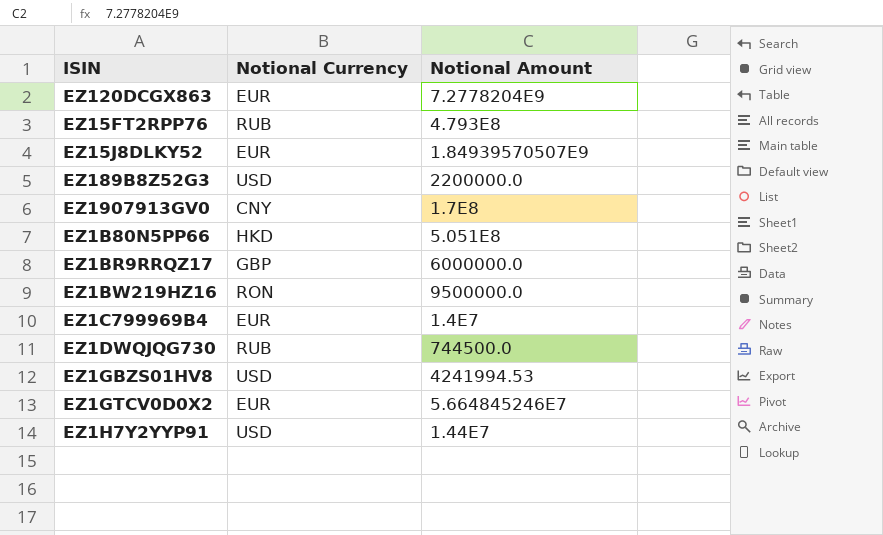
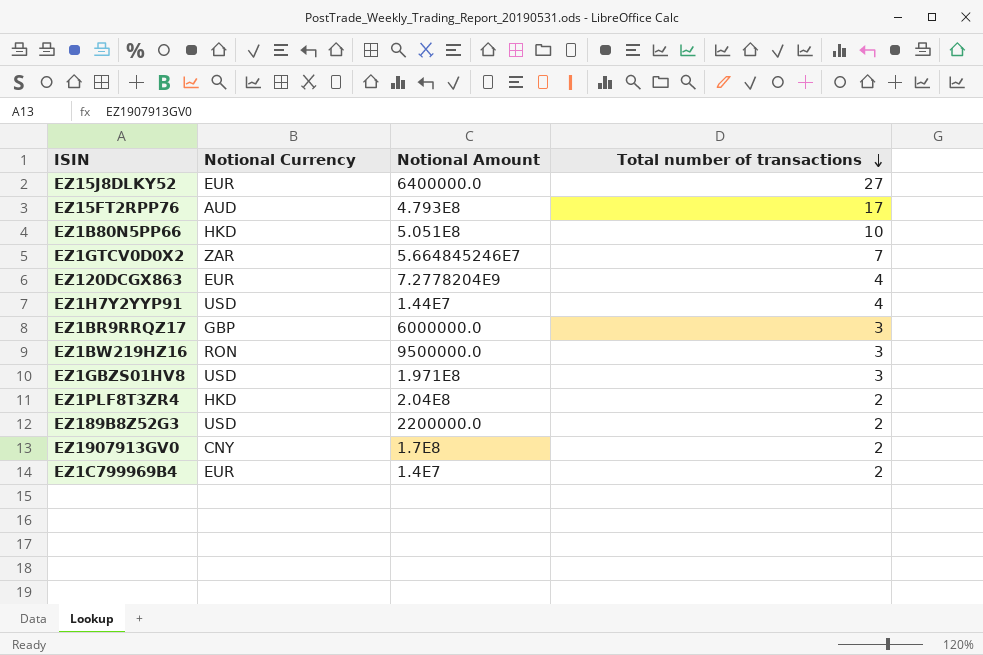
row order: none -> Total number of transactions descending
column Total number of transactions | position: none -> 4
row EZ1DWQJQG730: RUB | 744500.0 -> none
EZ15J8DLKY52 | Notional Amount: 1.84939570507E9 -> 6400000.0
EZ15FT2RPP76 | Notional Currency: RUB -> AUD
EZ1GTCV0D0X2 | Notional Currency: EUR -> ZAR
EZ1GBZS01HV8 | Notional Amount: 4241994.53 -> 1.971E8
row EZ1PLF8T3ZR4: none -> HKD | 2.04E8 | 2

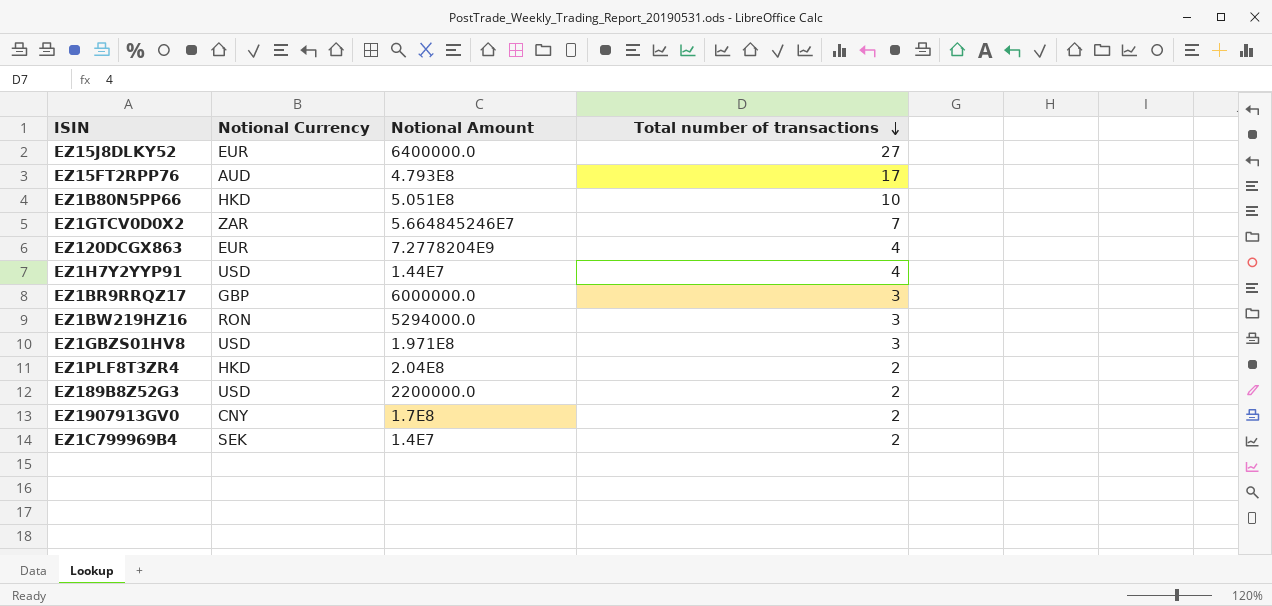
EZ1BW219HZ16 | Notional Amount: 9500000.0 -> 5294000.0
EZ1C799969B4 | Notional Currency: EUR -> SEK

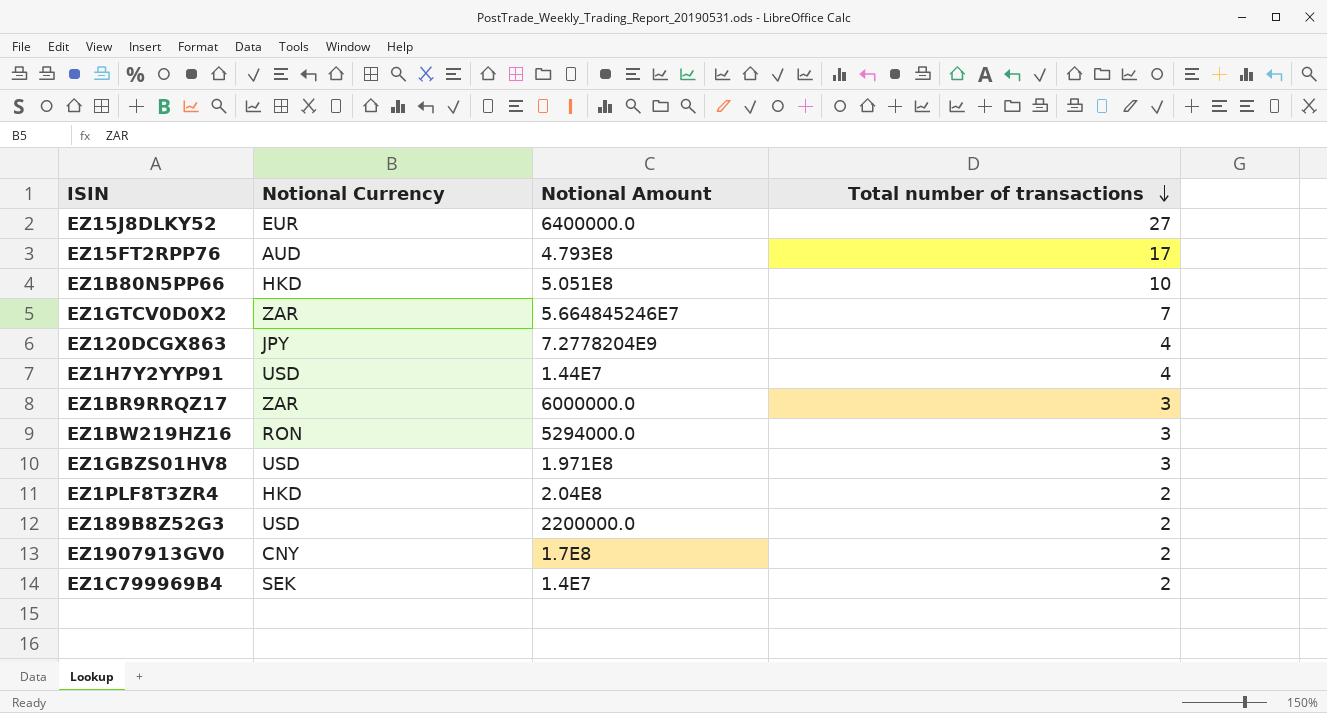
EZ120DCGX863 | Notional Currency: EUR -> JPY
EZ1BR9RRQZ17 | Notional Currency: GBP -> ZAR

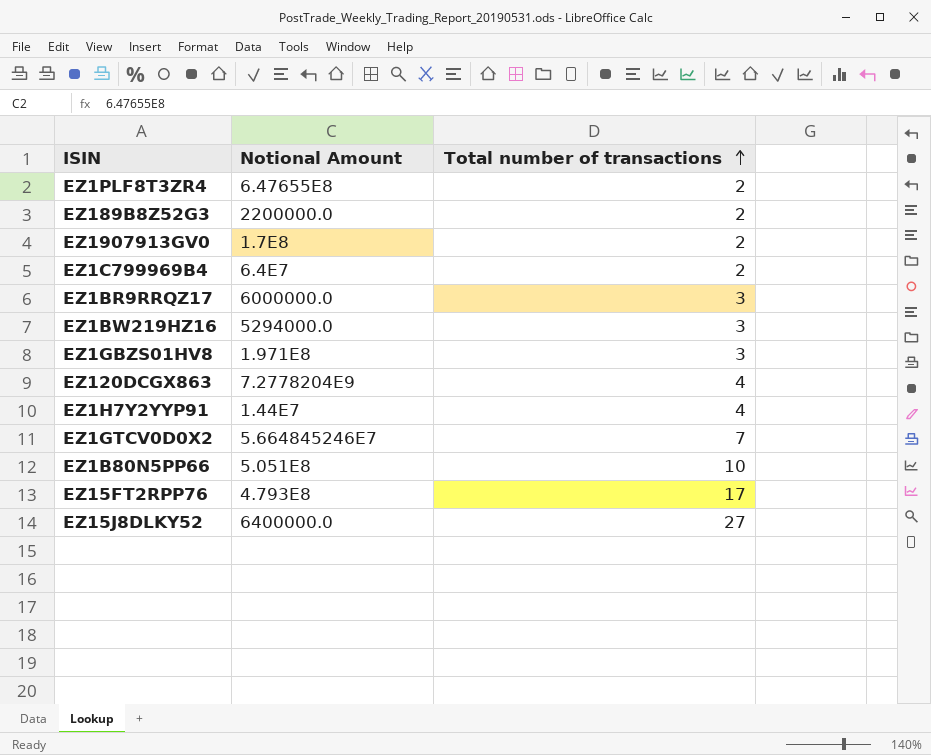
row order: Total number of transactions descending -> Total number of transactions ascending
column Notional Currency | position: 2 -> none
EZ1PLF8T3ZR4 | Notional Amount: 2.04E8 -> 6.47655E8
EZ1C799969B4 | Notional Amount: 1.4E7 -> 6.4E7

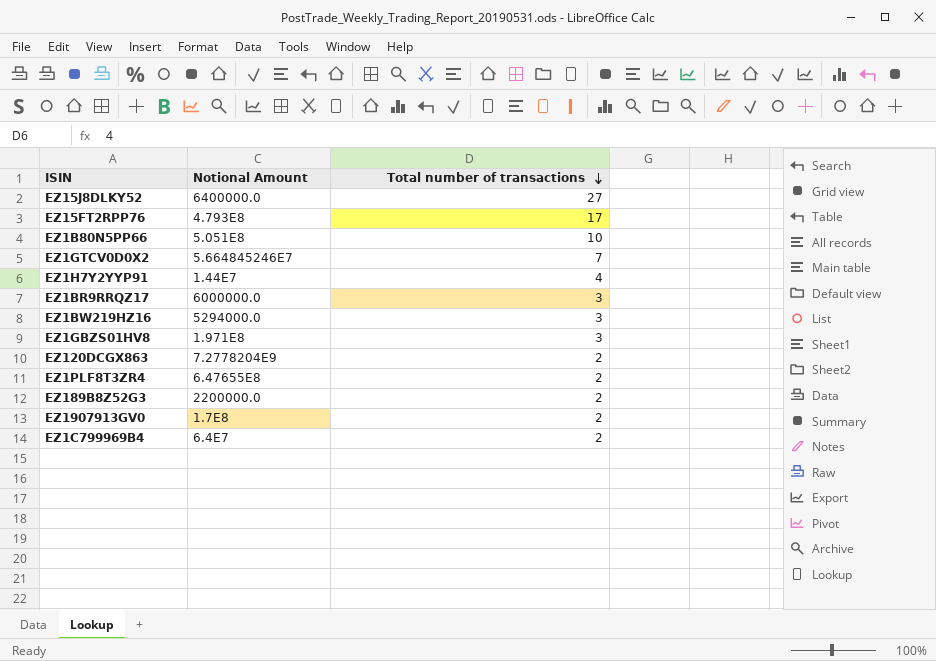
row order: Total number of transactions ascending -> Total number of transactions descending
EZ120DCGX863 | Total number of transactions: 4 -> 2

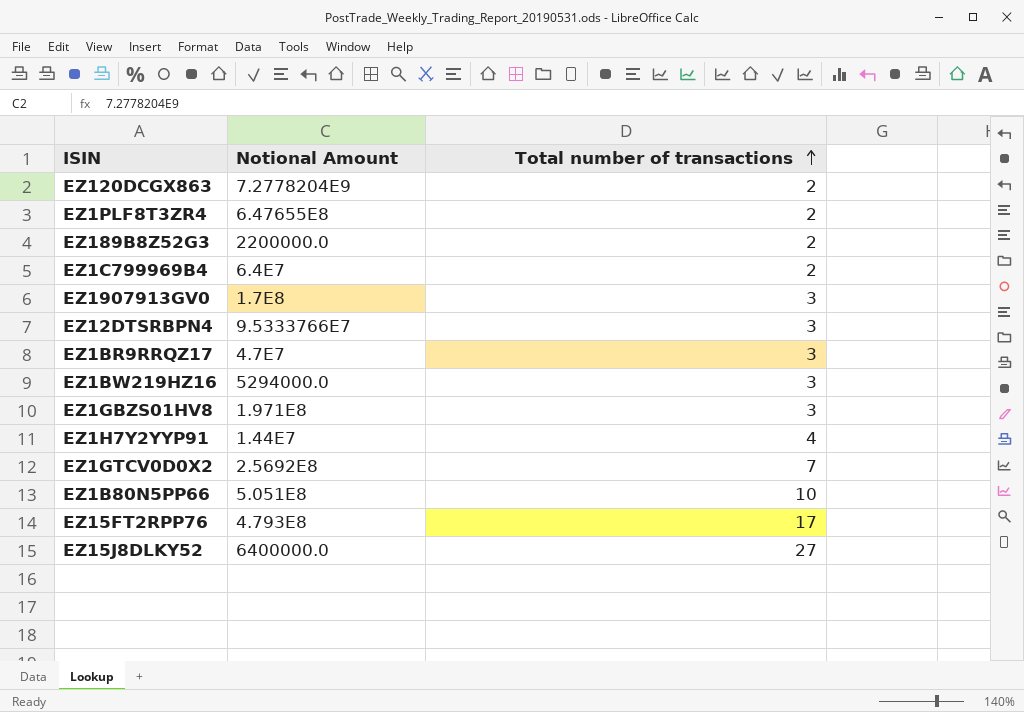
row order: Total number of transactions descending -> Total number of transactions ascending
EZ1907913GV0 | Total number of transactions: 2 -> 3
row EZ12DTSRBPN4: none -> 9.5333766E7 | 3
EZ1BR9RRQZ17 | Notional Amount: 6000000.0 -> 4.7E7
EZ1GTCV0D0X2 | Notional Amount: 5.664845246E7 -> 2.5692E8

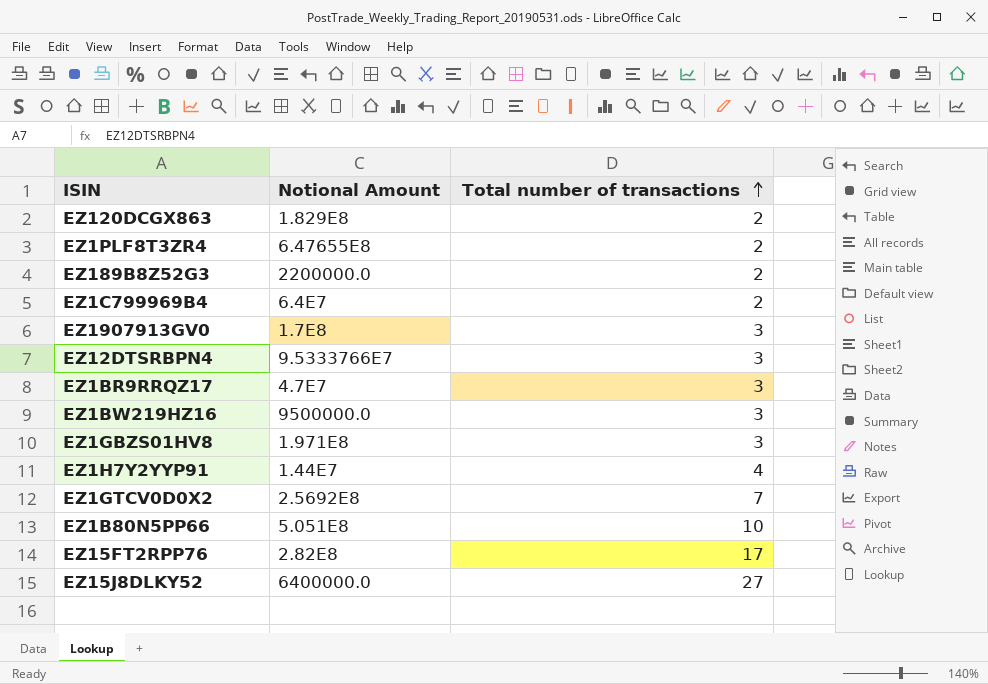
EZ120DCGX863 | Notional Amount: 7.2778204E9 -> 1.829E8
EZ1BW219HZ16 | Notional Amount: 5294000.0 -> 9500000.0
EZ15FT2RPP76 | Notional Amount: 4.793E8 -> 2.82E8

